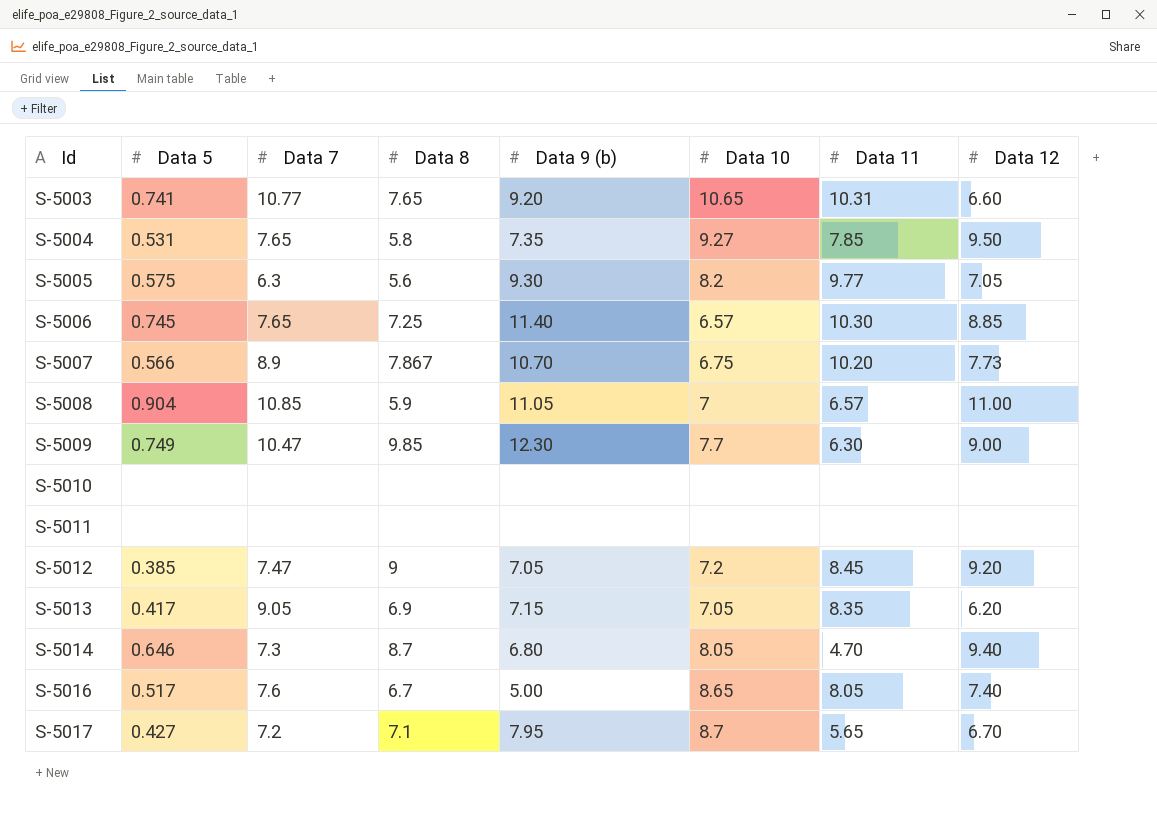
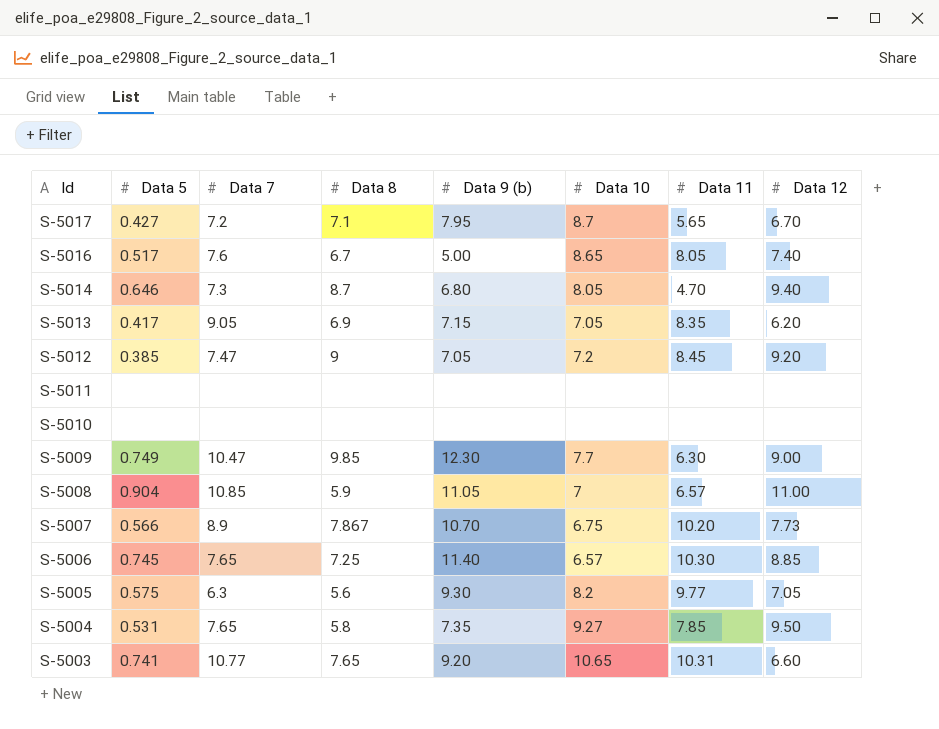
row order: Id ascending -> Id descending

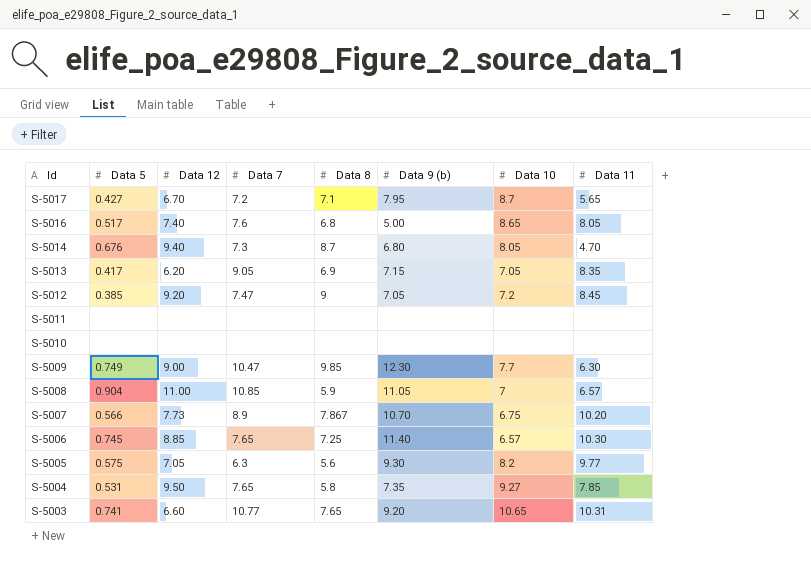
column Data 12 | position: 8 -> 3
S-5016 | Data 8: 6.7 -> 6.8
S-5014 | Data 5: 0.646 -> 0.676

